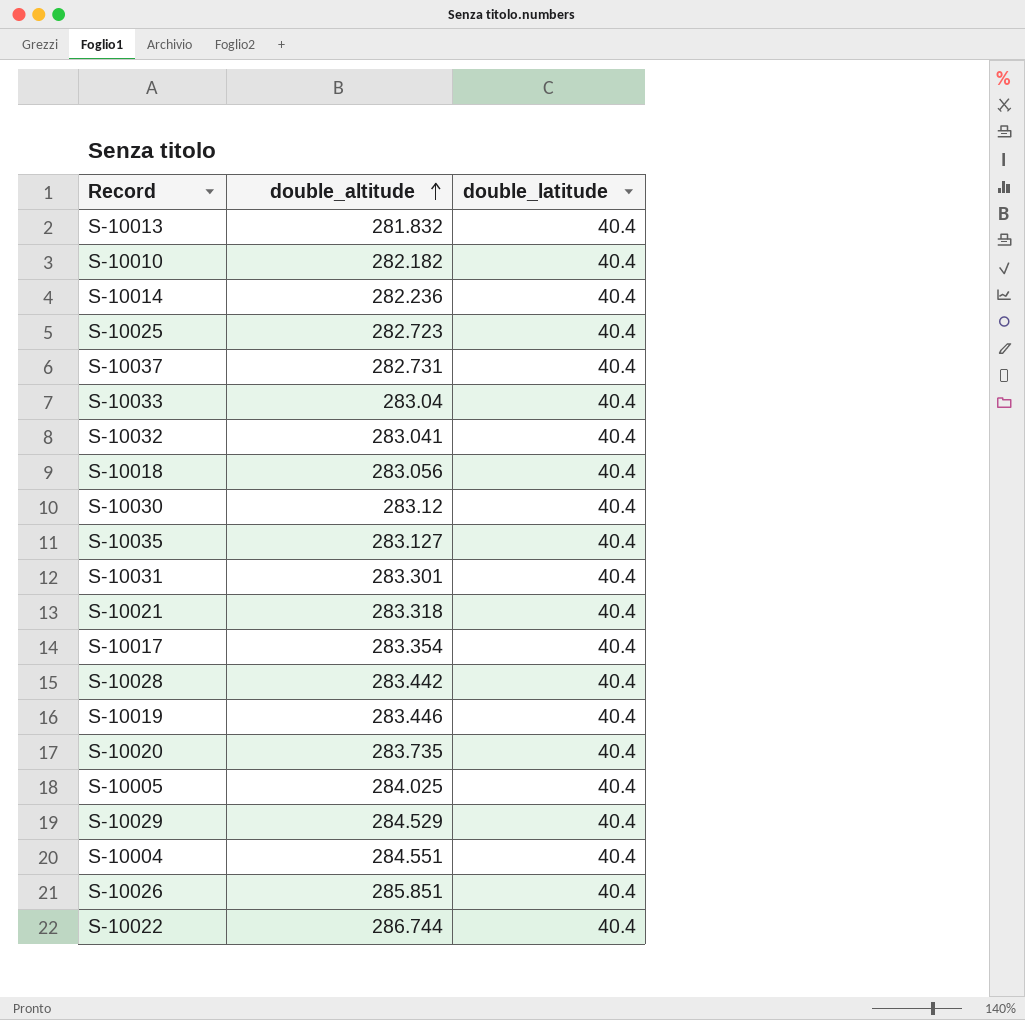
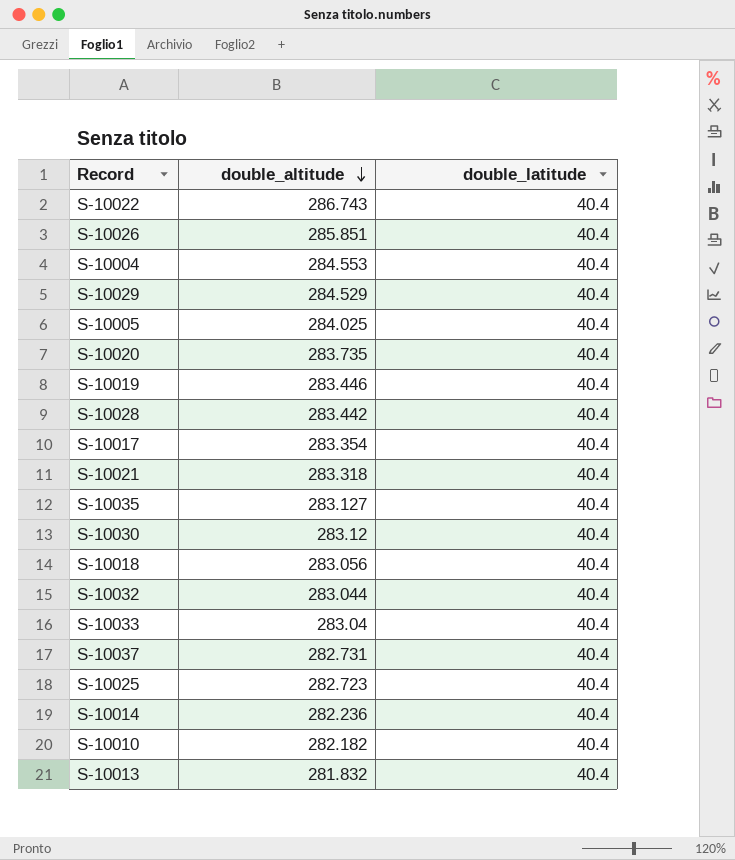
row order: double_altitude ascending -> double_altitude descending
row S-10031: 283.301 | 40.4 -> none
S-10022 | double_altitude: 286.744 -> 286.743
S-10004 | double_altitude: 284.551 -> 284.553
S-10032 | double_altitude: 283.041 -> 283.044

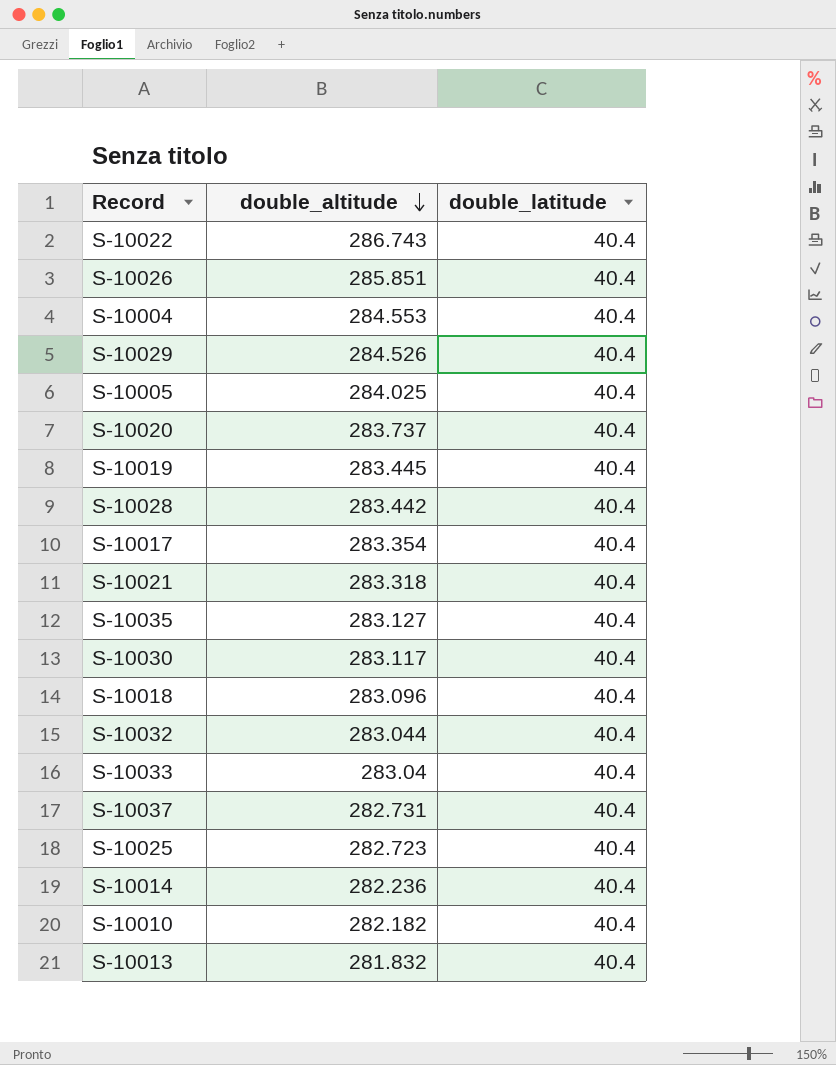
S-10029 | double_altitude: 284.529 -> 284.526
S-10020 | double_altitude: 283.735 -> 283.737
S-10019 | double_altitude: 283.446 -> 283.445
S-10030 | double_altitude: 283.12 -> 283.117
S-10018 | double_altitude: 283.056 -> 283.096

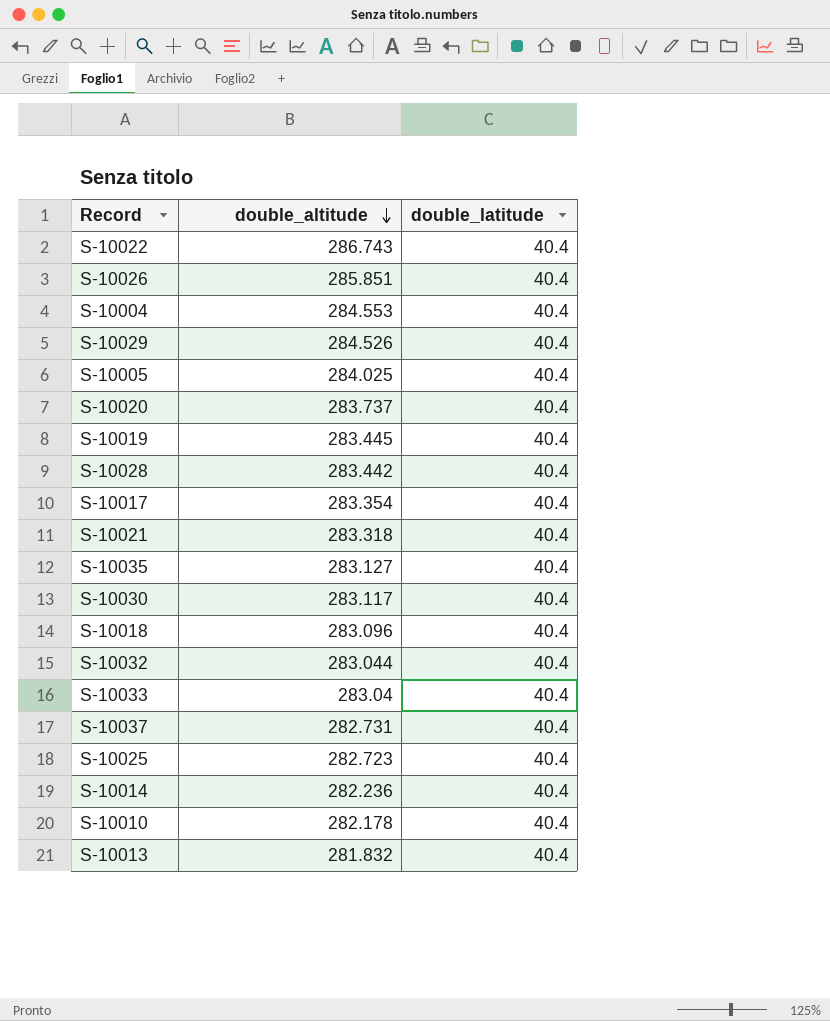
S-10010 | double_altitude: 282.182 -> 282.178

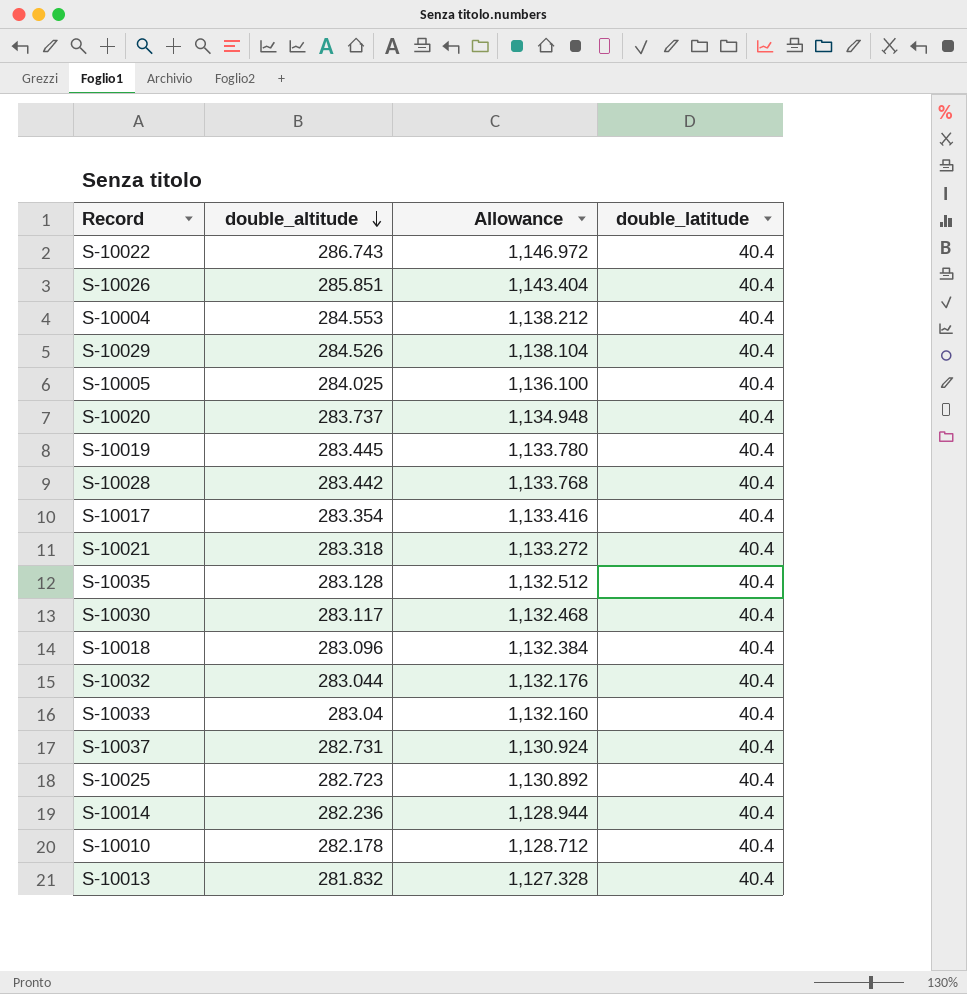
column Allowance | formula: none -> [double_altitude] * 4
S-10035 | double_altitude: 283.127 -> 283.128

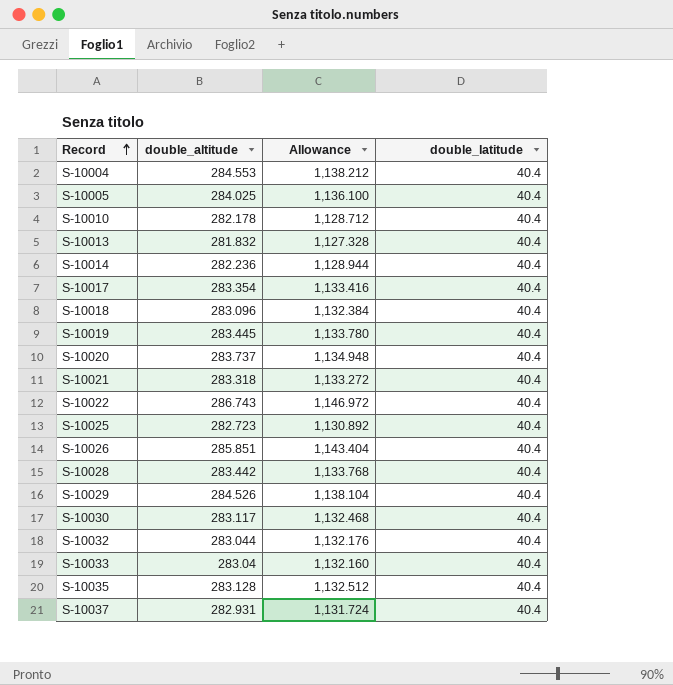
row order: double_altitude descending -> Record ascending
S-10037 | double_altitude: 282.731 -> 282.931
S-10037 | Allowance: 1,130.924 -> 1,131.724

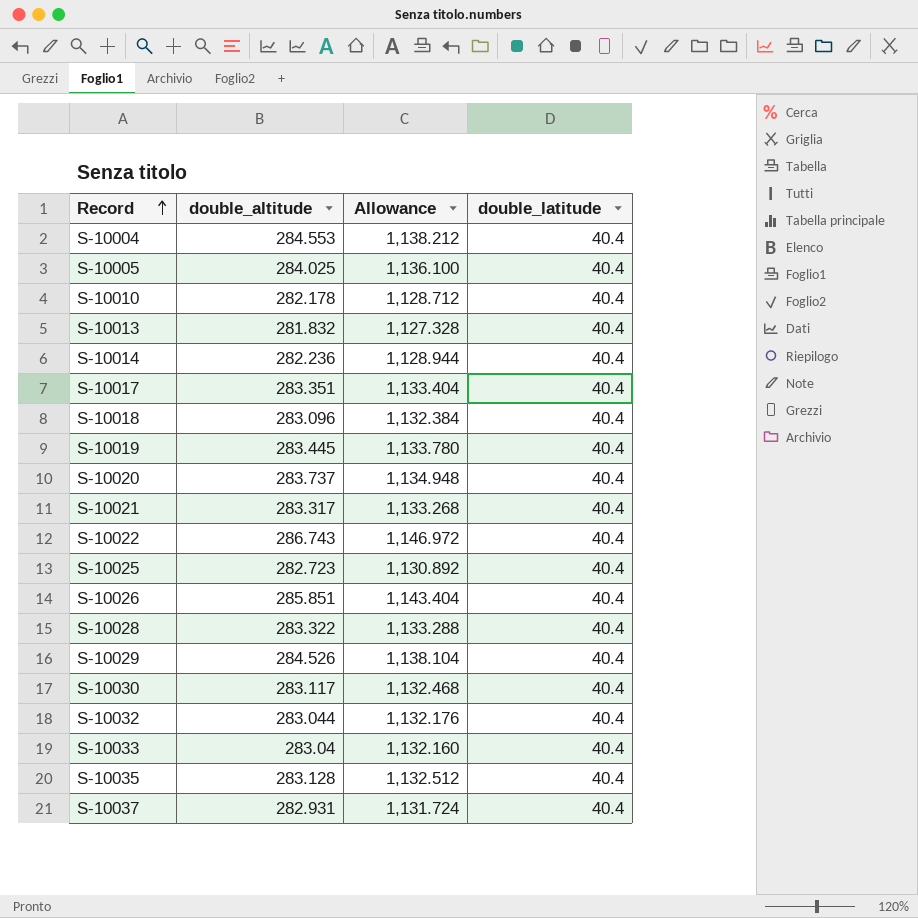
S-10017 | double_altitude: 283.354 -> 283.351
S-10017 | Allowance: 1,133.416 -> 1,133.404
S-10021 | double_altitude: 283.318 -> 283.317
S-10021 | Allowance: 1,133.272 -> 1,133.268
S-10028 | double_altitude: 283.442 -> 283.322
S-10028 | Allowance: 1,133.768 -> 1,133.288

